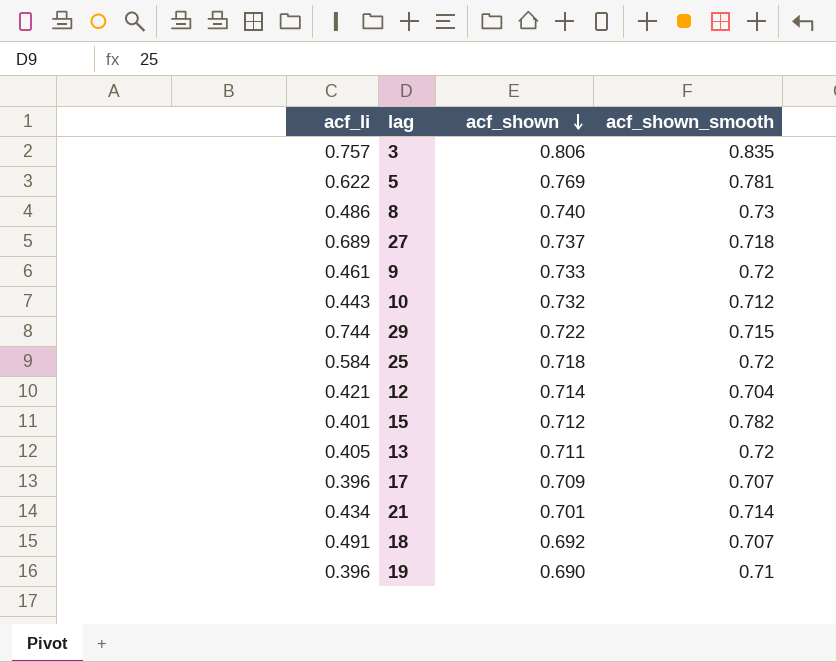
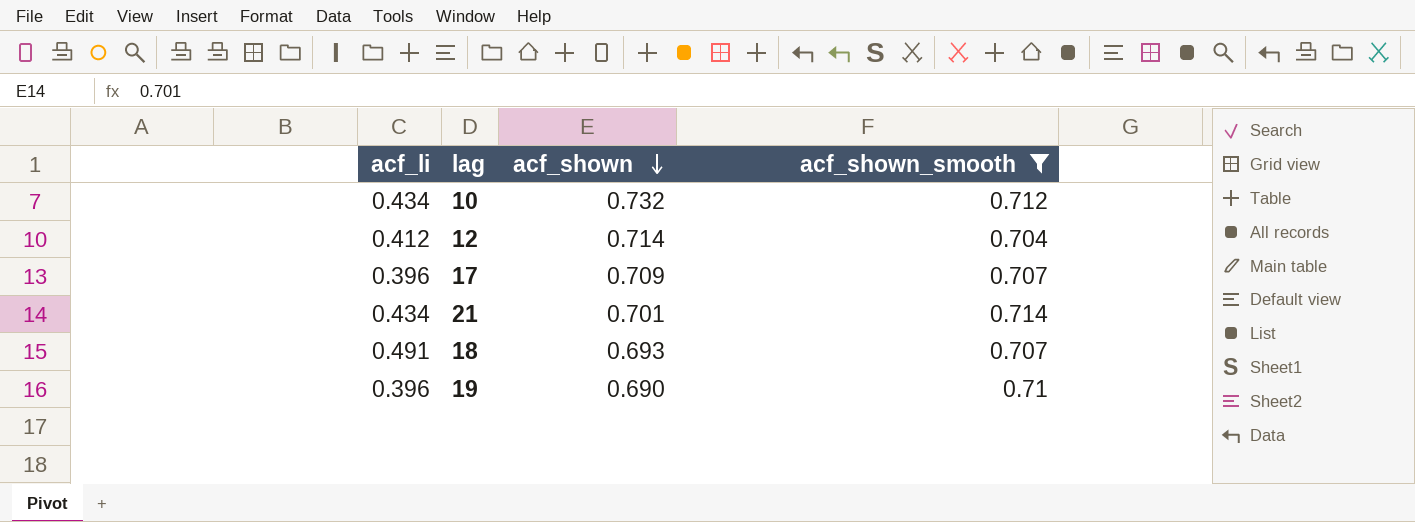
filter: none -> acf_shown_smooth <= 0.714
10 | acf_li: 0.443 -> 0.434
12 | acf_li: 0.421 -> 0.412
18 | acf_shown: 0.692 -> 0.693

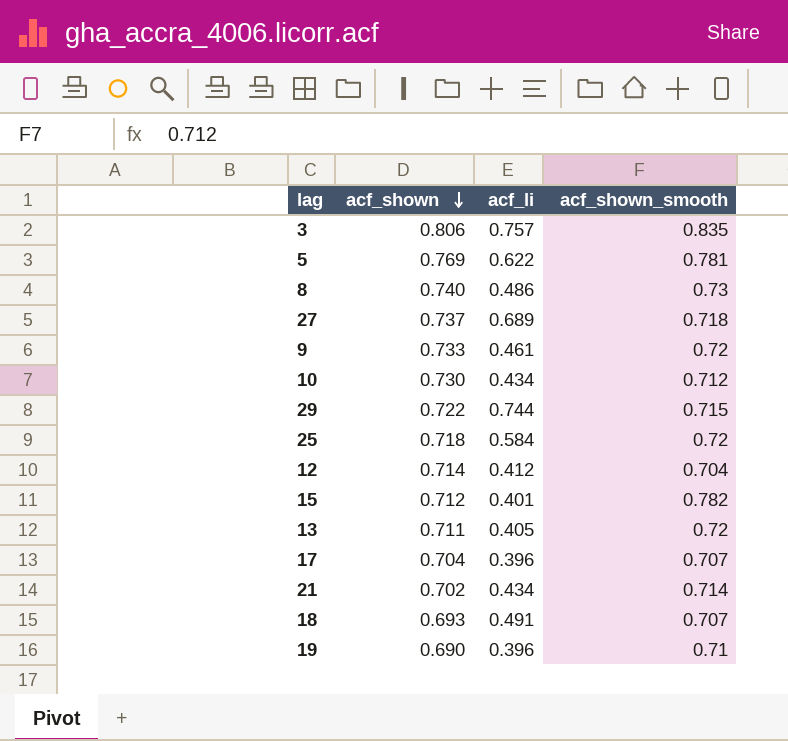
filter: acf_shown_smooth <= 0.714 -> none
column acf_li | position: 1 -> 3
10 | acf_shown: 0.732 -> 0.730
17 | acf_shown: 0.709 -> 0.704
21 | acf_shown: 0.701 -> 0.702

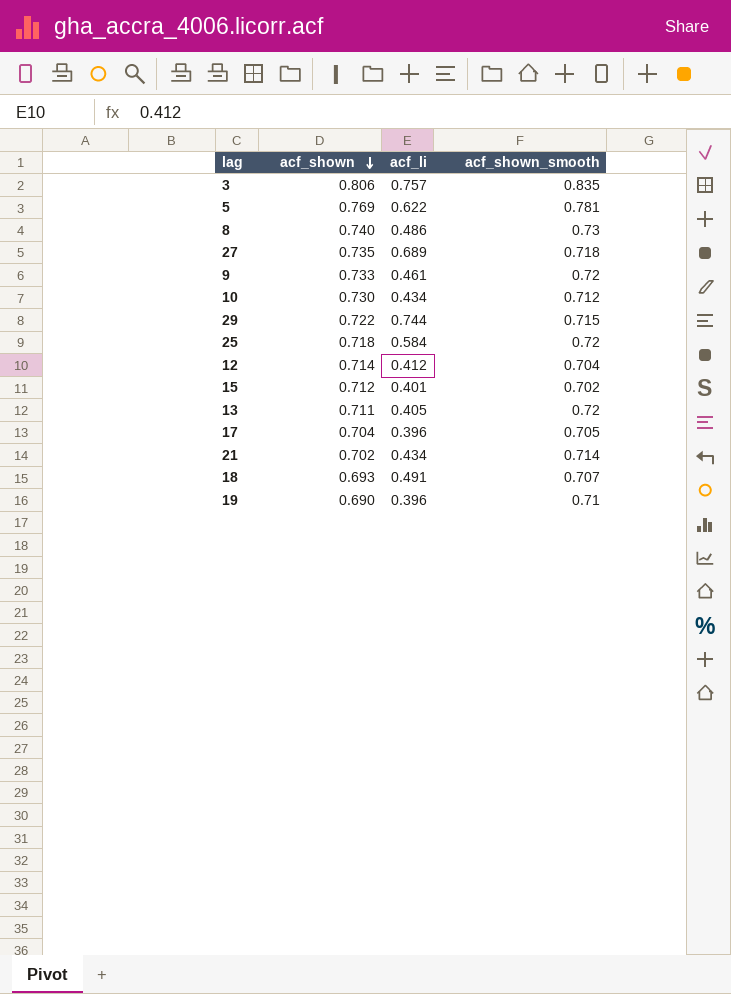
27 | acf_shown: 0.737 -> 0.735
15 | acf_shown_smooth: 0.782 -> 0.702
17 | acf_shown_smooth: 0.707 -> 0.705

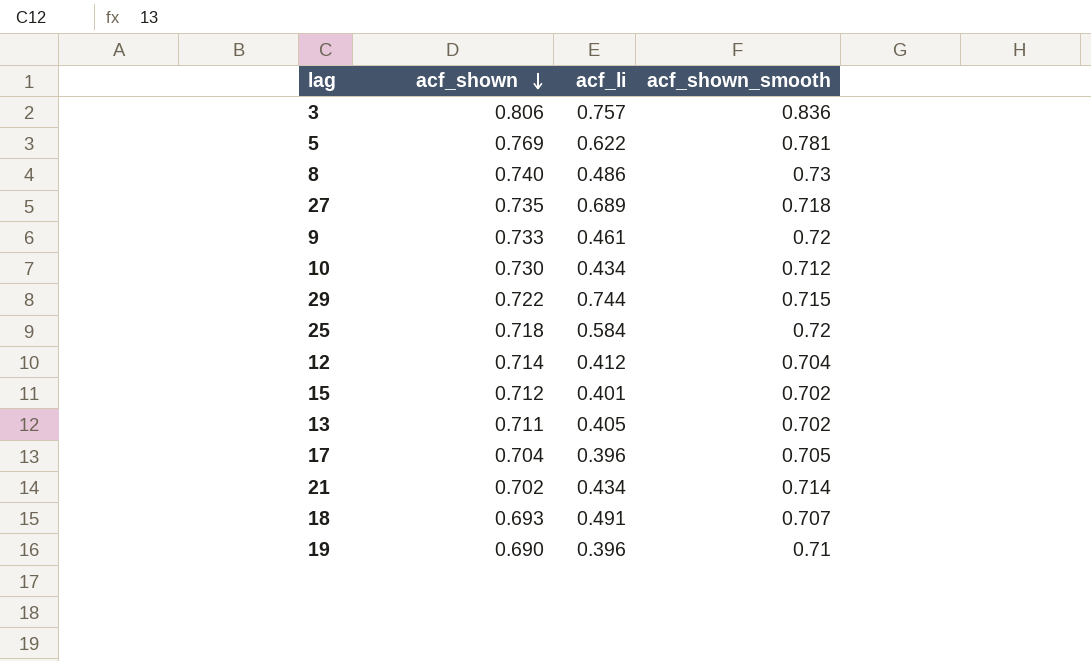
3 | acf_shown_smooth: 0.835 -> 0.836
13 | acf_shown_smooth: 0.72 -> 0.702

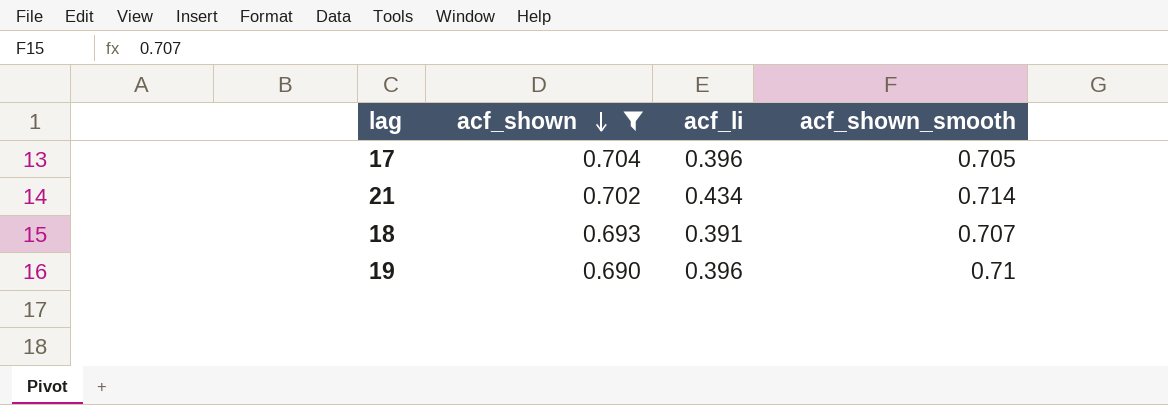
filter: none -> acf_shown <= 0.704
18 | acf_li: 0.491 -> 0.391

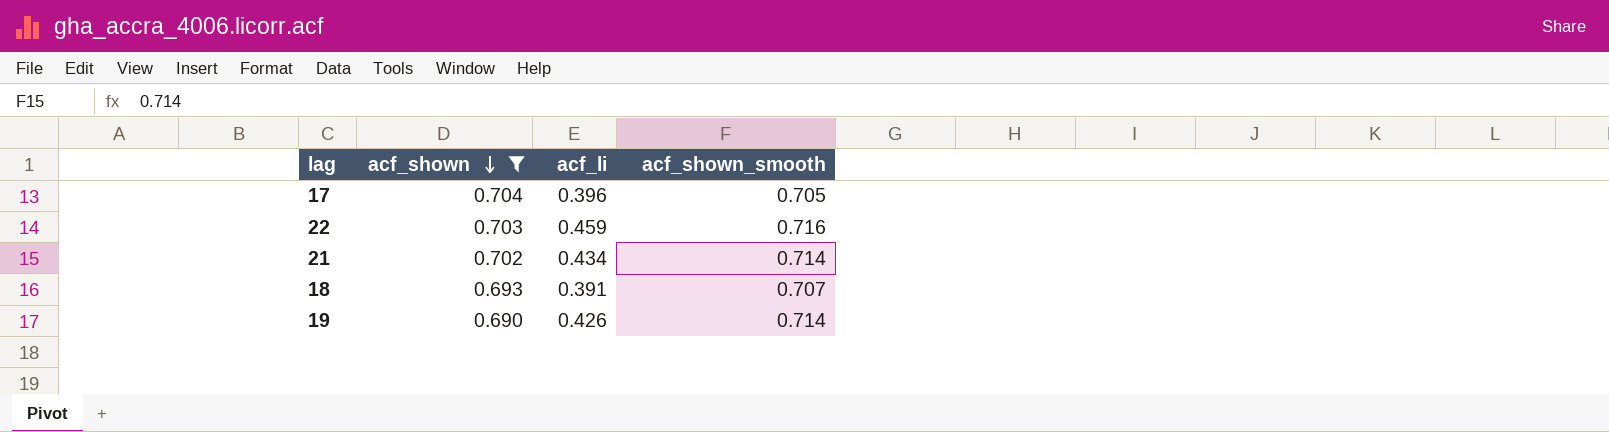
row 22: none -> 0.703 | 0.459 | 0.716
19 | acf_li: 0.396 -> 0.426
19 | acf_shown_smooth: 0.71 -> 0.714

